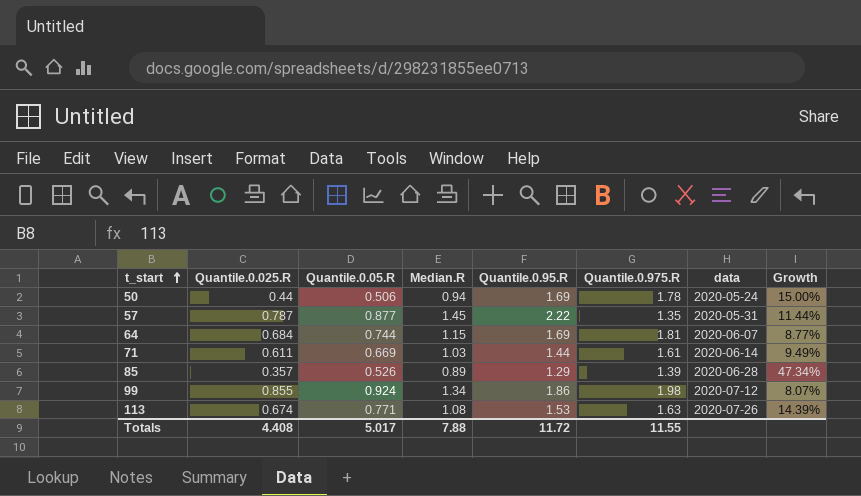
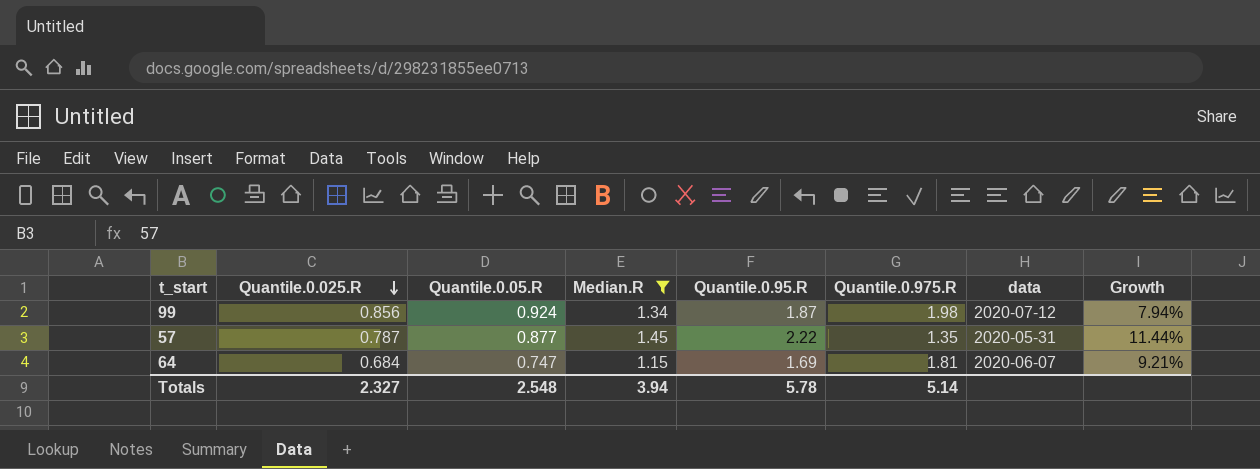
filter: none -> Median.R >= 1.15
row order: t_start ascending -> Quantile.0.025.R descending
99 | Quantile.0.025.R: 0.855 -> 0.856
99 | Quantile.0.95.R: 1.86 -> 1.87
99 | Growth: 8.07% -> 7.94%
64 | Quantile.0.05.R: 0.744 -> 0.747
64 | Growth: 8.77% -> 9.21%
Totals | Quantile.0.025.R: 4.408 -> 2.327
Totals | Quantile.0.05.R: 5.017 -> 2.548
Totals | Median.R: 7.88 -> 3.94
Totals | Quantile.0.95.R: 11.72 -> 5.78
Totals | Quantile.0.975.R: 11.55 -> 5.14

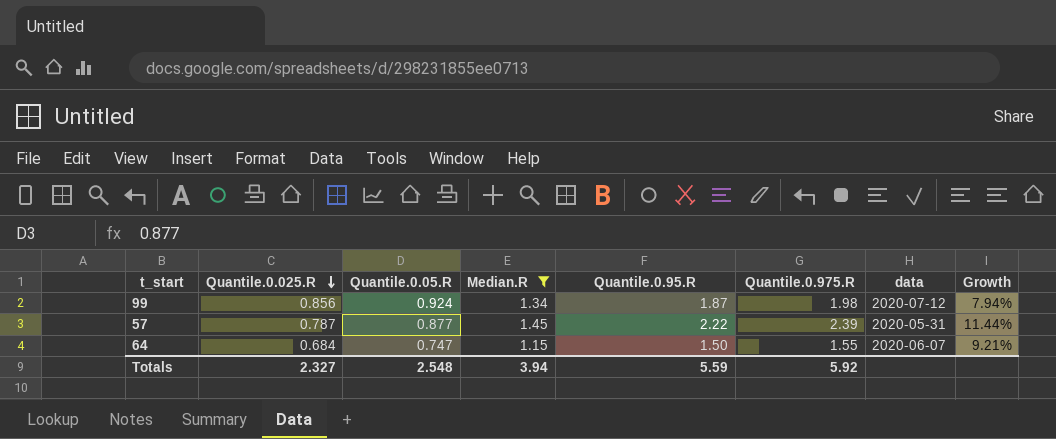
57 | Quantile.0.975.R: 1.35 -> 2.39
64 | Quantile.0.95.R: 1.69 -> 1.50
64 | Quantile.0.975.R: 1.81 -> 1.55
Totals | Quantile.0.95.R: 5.78 -> 5.59
Totals | Quantile.0.975.R: 5.14 -> 5.92

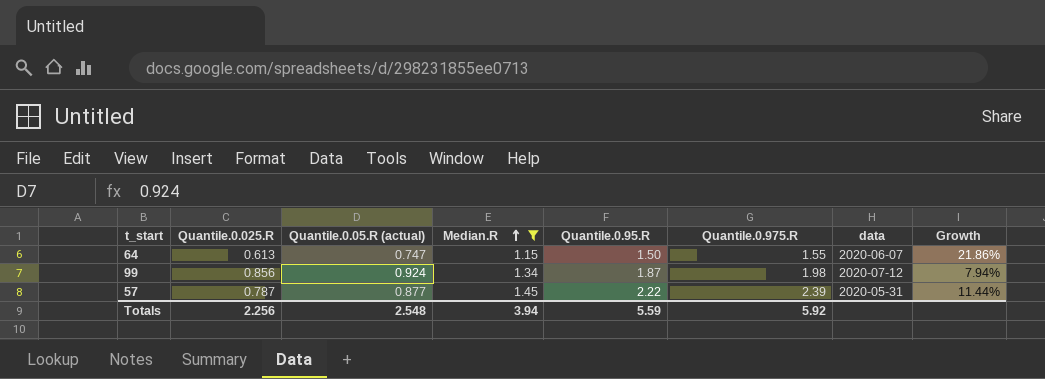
row order: Quantile.0.025.R descending -> Median.R ascending
column name: Quantile.0.05.R -> Quantile.0.05.R (actual)
64 | Quantile.0.025.R: 0.684 -> 0.613
64 | Growth: 9.21% -> 21.86%
Totals | Quantile.0.025.R: 2.327 -> 2.256

